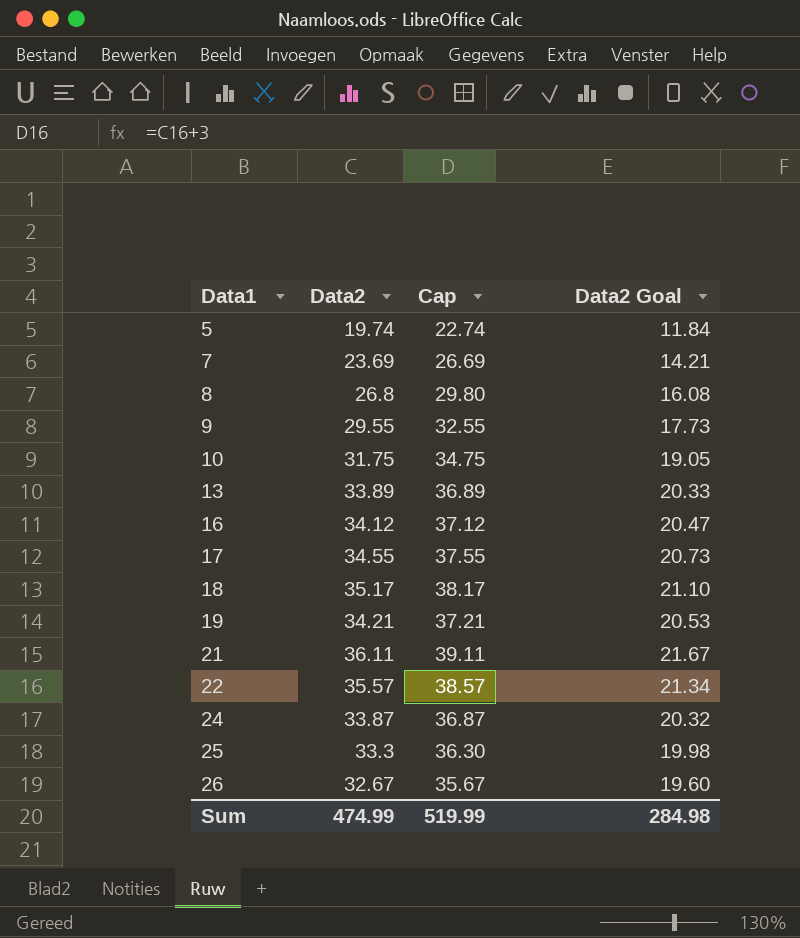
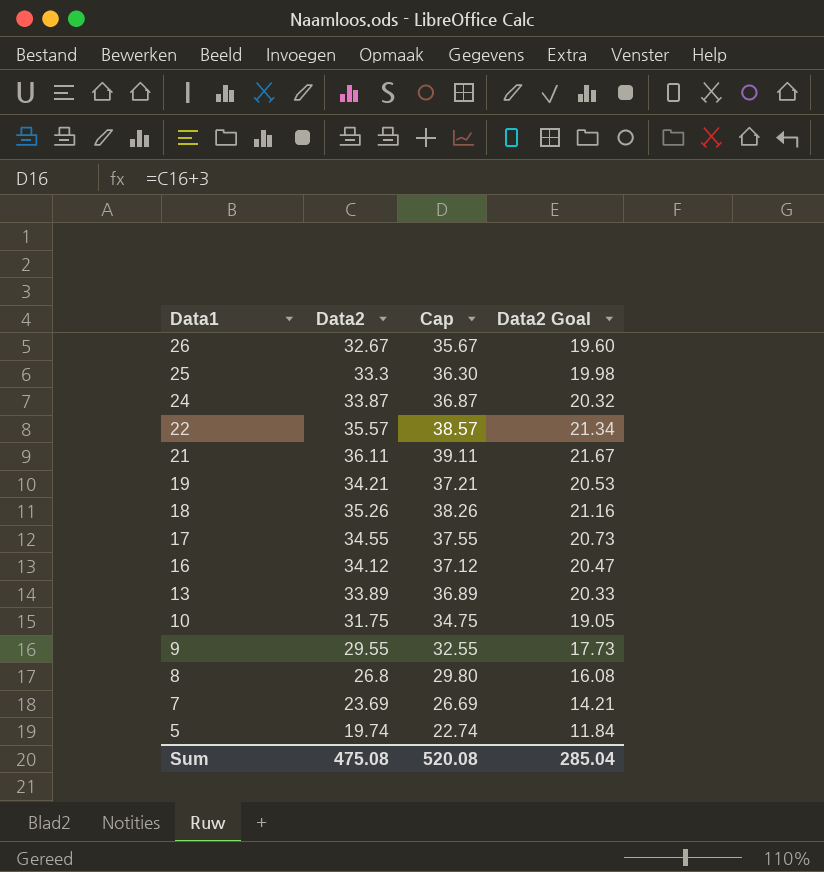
row order: Data1 ascending -> Data1 descending
18 | Data2: 35.17 -> 35.26
18 | Cap: 38.17 -> 38.26
18 | Data2 Goal: 21.10 -> 21.16
Sum | Data2: 474.99 -> 475.08
Sum | Cap: 519.99 -> 520.08
Sum | Data2 Goal: 284.98 -> 285.04

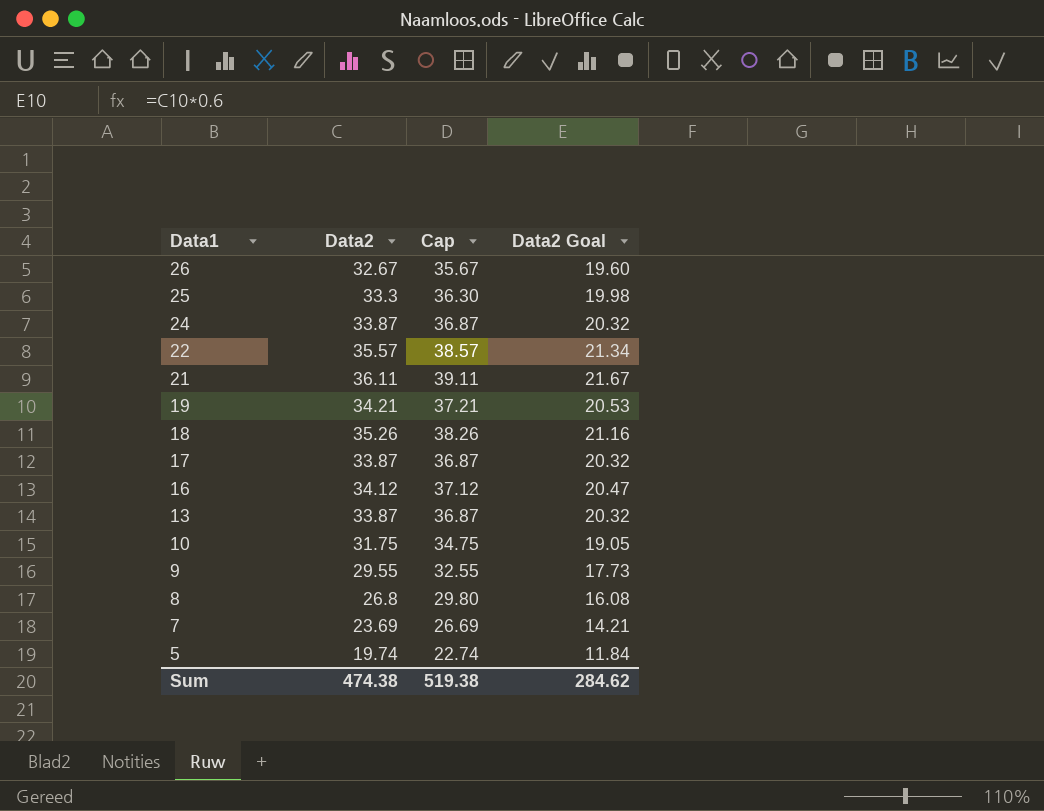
17 | Data2: 34.55 -> 33.87
17 | Cap: 37.55 -> 36.87
17 | Data2 Goal: 20.73 -> 20.32
13 | Data2: 33.89 -> 33.87
13 | Cap: 36.89 -> 36.87
13 | Data2 Goal: 20.33 -> 20.32
Sum | Data2: 475.08 -> 474.38
Sum | Cap: 520.08 -> 519.38
Sum | Data2 Goal: 285.04 -> 284.62

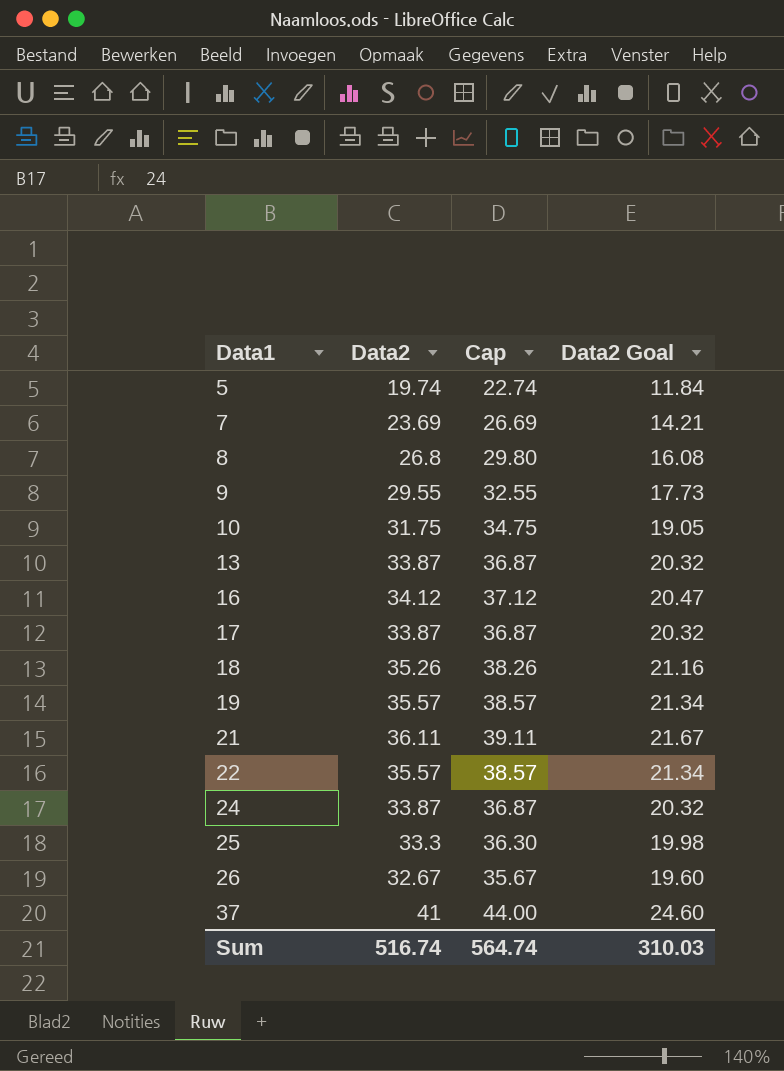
row order: Data1 descending -> Data1 ascending
19 | Data2: 34.21 -> 35.57
19 | Cap: 37.21 -> 38.57
19 | Data2 Goal: 20.53 -> 21.34
row 37: none -> 41 | 44.00 | 24.60
Sum | Data2: 474.38 -> 516.74
Sum | Cap: 519.38 -> 564.74
Sum | Data2 Goal: 284.62 -> 310.03

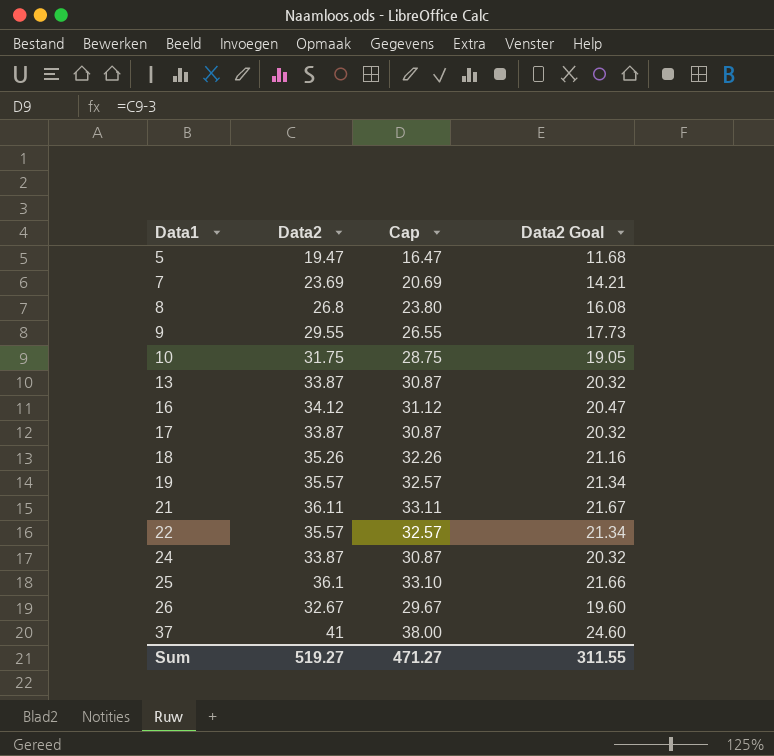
column Cap | formula: [Data2] + 3 -> [Data2] - 3
5 | Data2: 19.74 -> 19.47
5 | Data2 Goal: 11.84 -> 11.68
25 | Data2: 33.3 -> 36.1
25 | Data2 Goal: 19.98 -> 21.66
Sum | Data2: 516.74 -> 519.27
Sum | Cap: 564.74 -> 471.27
Sum | Data2 Goal: 310.03 -> 311.55

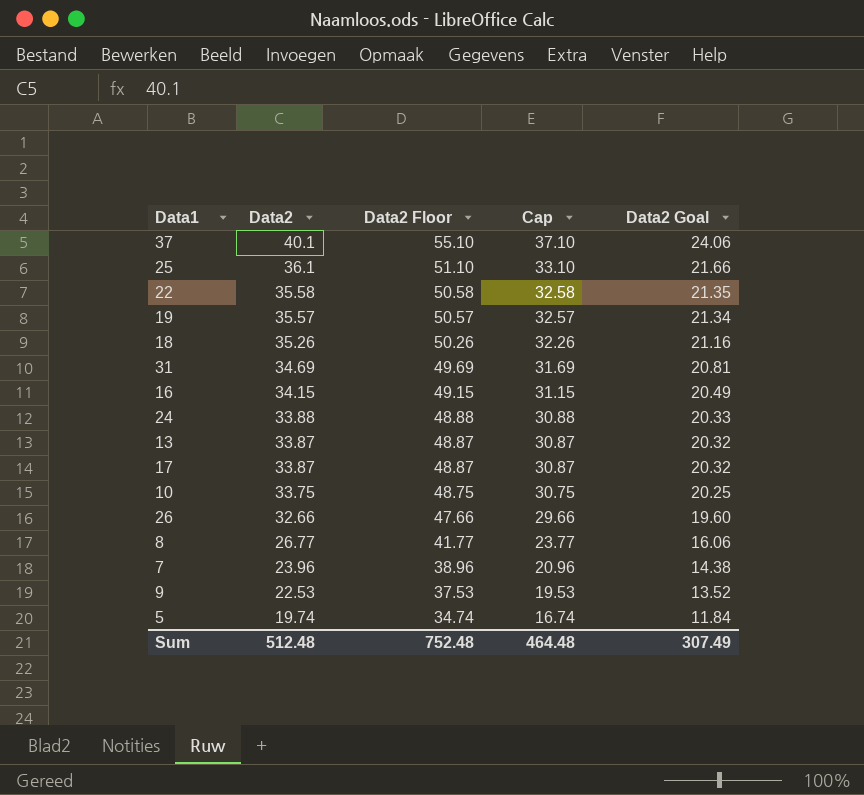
row order: Data1 ascending -> Data2 descending
column Data2 Floor | formula: none -> [Data2] + 15
row 21: 36.11 | 33.11 | 21.67 -> none
37 | Data2: 41 -> 40.1
37 | Cap: 38.00 -> 37.10
37 | Data2 Goal: 24.60 -> 24.06
22 | Data2: 35.57 -> 35.58
22 | Cap: 32.57 -> 32.58
22 | Data2 Goal: 21.34 -> 21.35
row 31: none -> 34.69 | 49.69 | 31.69 | 20.81
16 | Data2: 34.12 -> 34.15
16 | Cap: 31.12 -> 31.15
16 | Data2 Goal: 20.47 -> 20.49
24 | Data2: 33.87 -> 33.88
24 | Cap: 30.87 -> 30.88
24 | Data2 Goal: 20.32 -> 20.33
10 | Data2: 31.75 -> 33.75
10 | Cap: 28.75 -> 30.75
10 | Data2 Goal: 19.05 -> 20.25
26 | Data2: 32.67 -> 32.66
26 | Cap: 29.67 -> 29.66
8 | Data2: 26.8 -> 26.77
8 | Cap: 23.80 -> 23.77
8 | Data2 Goal: 16.08 -> 16.06
7 | Data2: 23.69 -> 23.96
7 | Cap: 20.69 -> 20.96
7 | Data2 Goal: 14.21 -> 14.38
9 | Data2: 29.55 -> 22.53
9 | Cap: 26.55 -> 19.53
9 | Data2 Goal: 17.73 -> 13.52
5 | Data2: 19.47 -> 19.74
5 | Cap: 16.47 -> 16.74
5 | Data2 Goal: 11.68 -> 11.84
Sum | Data2: 519.27 -> 512.48
Sum | Cap: 471.27 -> 464.48
Sum | Data2 Goal: 311.55 -> 307.49

